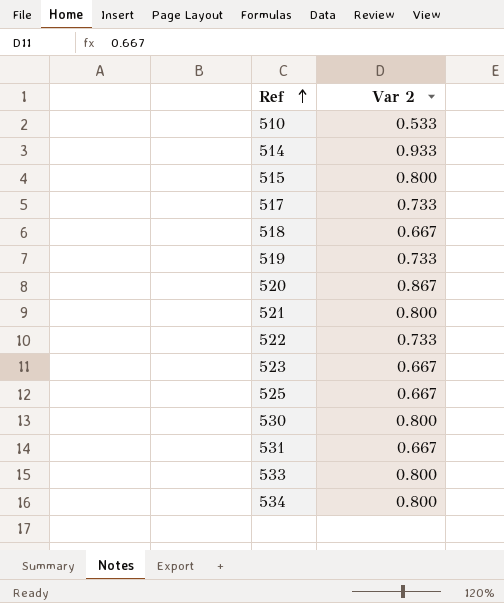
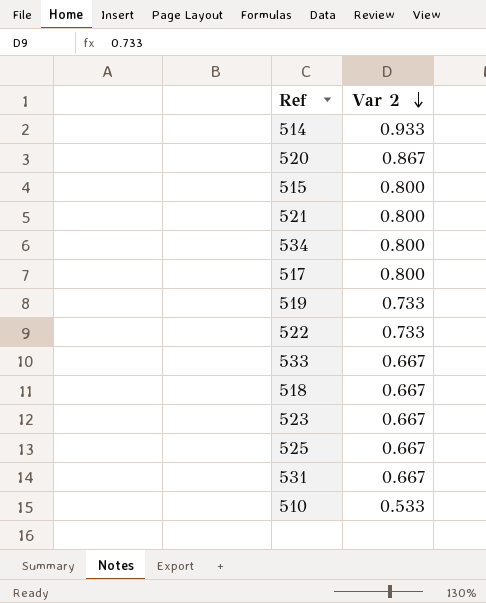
row order: Ref ascending -> Var 2 descending
row 530: 0.800 -> none
517 | Var 2: 0.733 -> 0.800
533 | Var 2: 0.800 -> 0.667

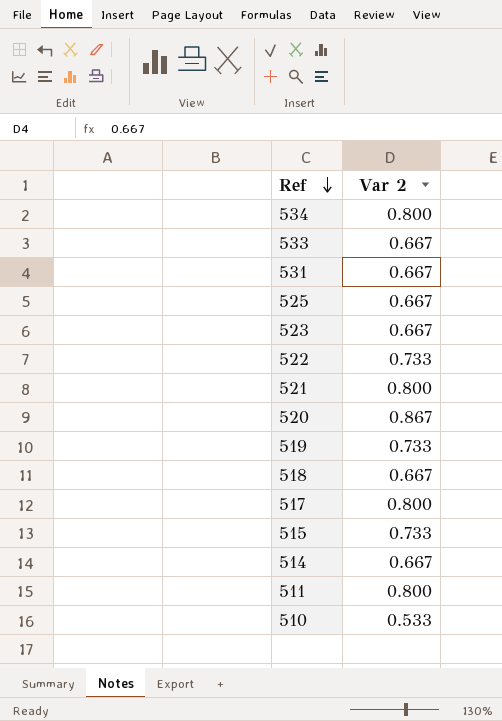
row order: Var 2 descending -> Ref descending
515 | Var 2: 0.800 -> 0.733
514 | Var 2: 0.933 -> 0.667
row 511: none -> 0.800

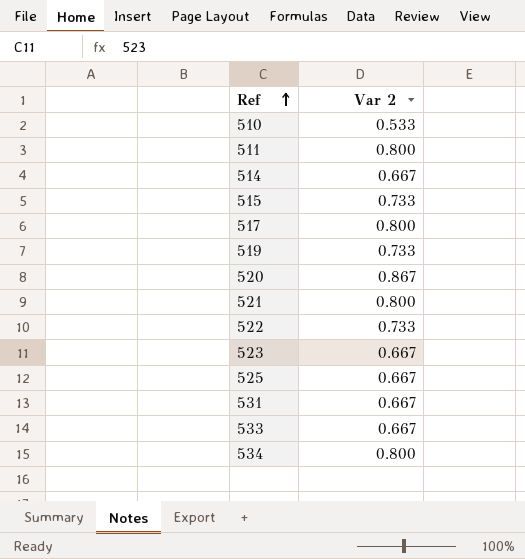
row order: Ref descending -> Ref ascending
row 518: 0.667 -> none

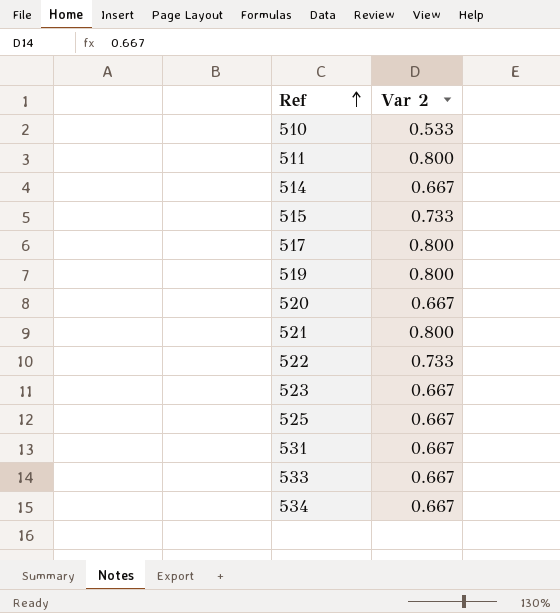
519 | Var 2: 0.733 -> 0.800
520 | Var 2: 0.867 -> 0.667
534 | Var 2: 0.800 -> 0.667

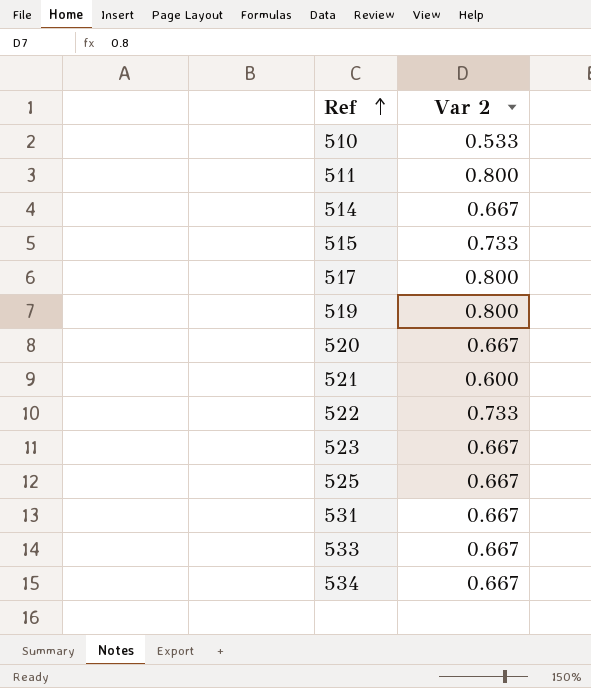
521 | Var 2: 0.800 -> 0.600

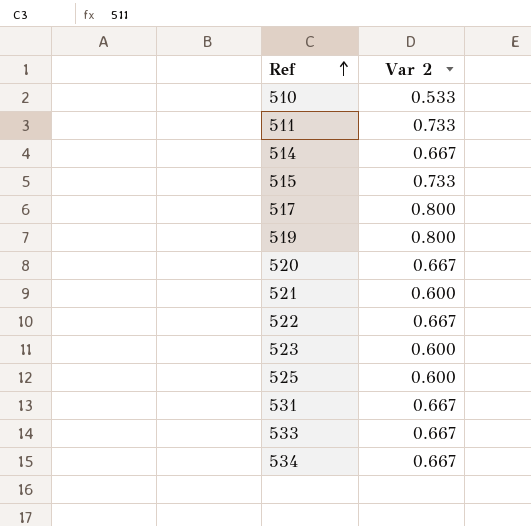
511 | Var 2: 0.800 -> 0.733
522 | Var 2: 0.733 -> 0.667
523 | Var 2: 0.667 -> 0.600
525 | Var 2: 0.667 -> 0.600

